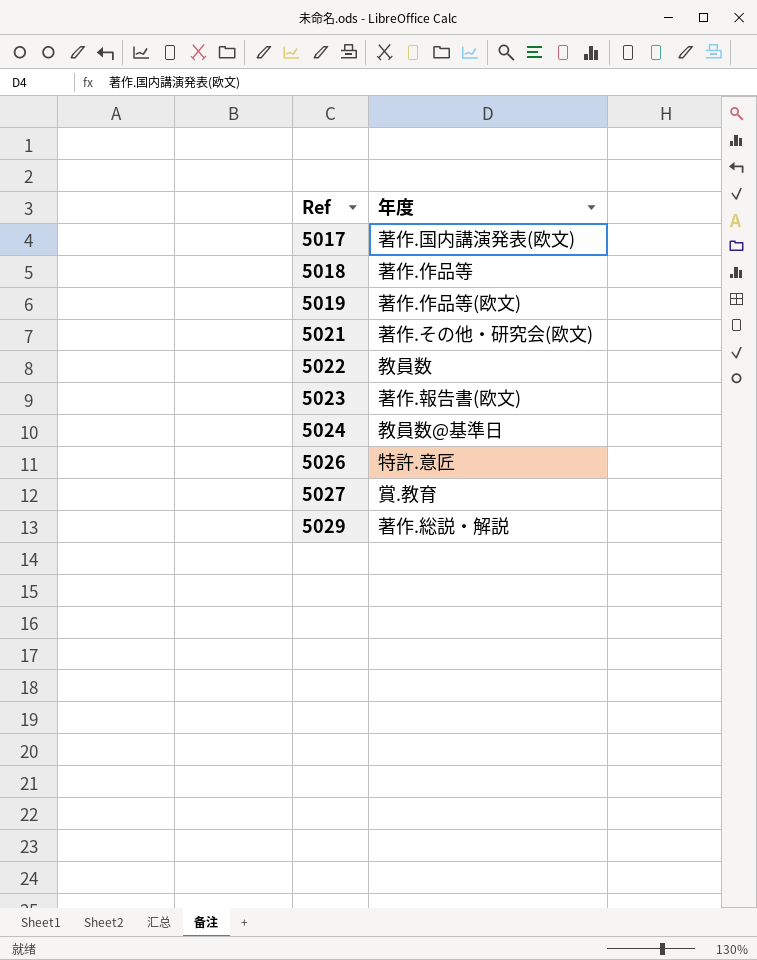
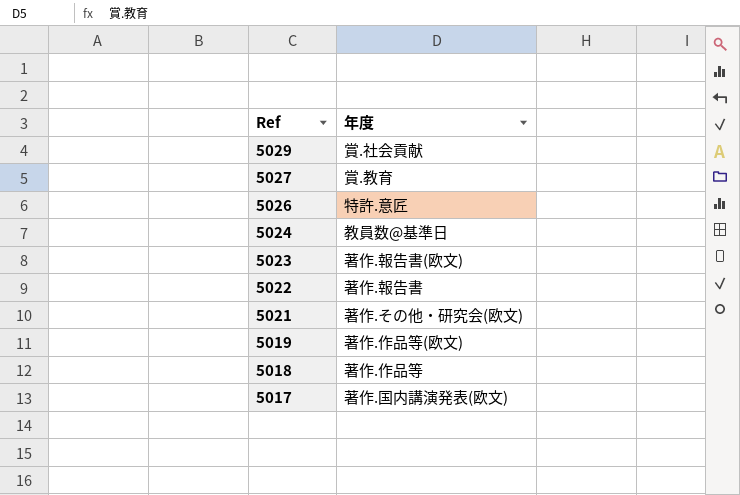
row order: Ref ascending -> Ref descending
5029 | 年度: 著作.総説・解説 -> 賞.社会貢献
5022 | 年度: 教員数 -> 著作.報告書

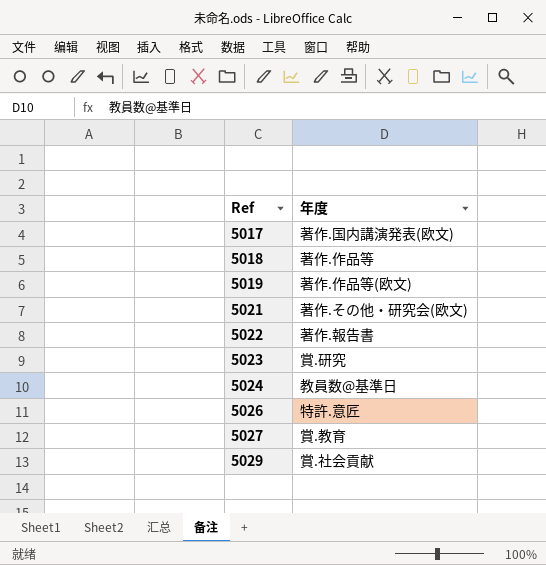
row order: Ref descending -> Ref ascending
5023 | 年度: 著作.報告書(欧文) -> 賞.研究

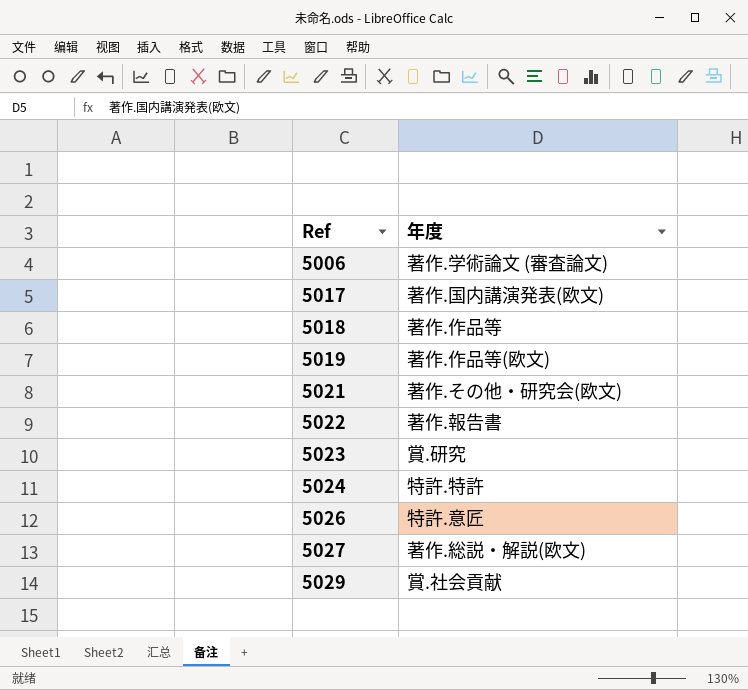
row 5006: none -> 著作.学術論文 (審査論文)
5024 | 年度: 教員数@基準日 -> 特許.特許
5027 | 年度: 賞.教育 -> 著作.総説・解説(欧文)

